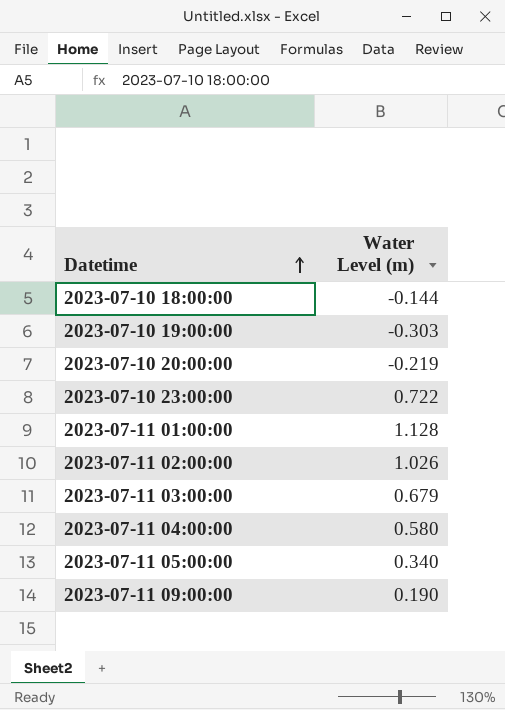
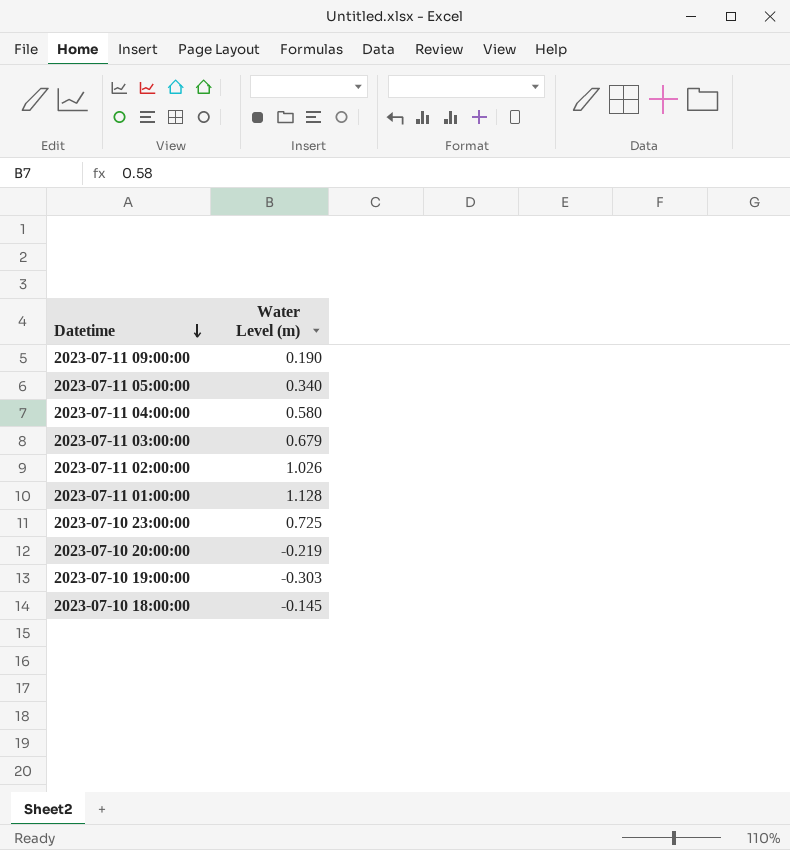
row order: Datetime ascending -> Datetime descending
2023-07-10 23:00:00 | Water Level (m): 0.722 -> 0.725
2023-07-10 18:00:00 | Water Level (m): -0.144 -> -0.145

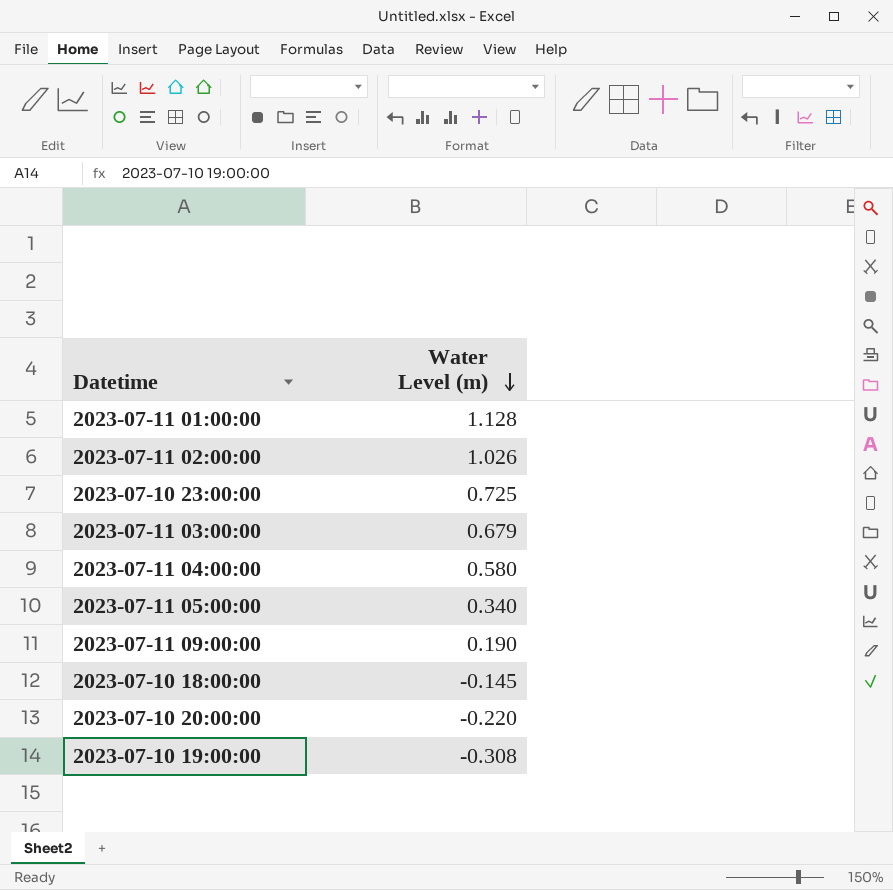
row order: Datetime descending -> Water Level (m) descending
2023-07-10 20:00:00 | Water Level (m): -0.219 -> -0.220
2023-07-10 19:00:00 | Water Level (m): -0.303 -> -0.308

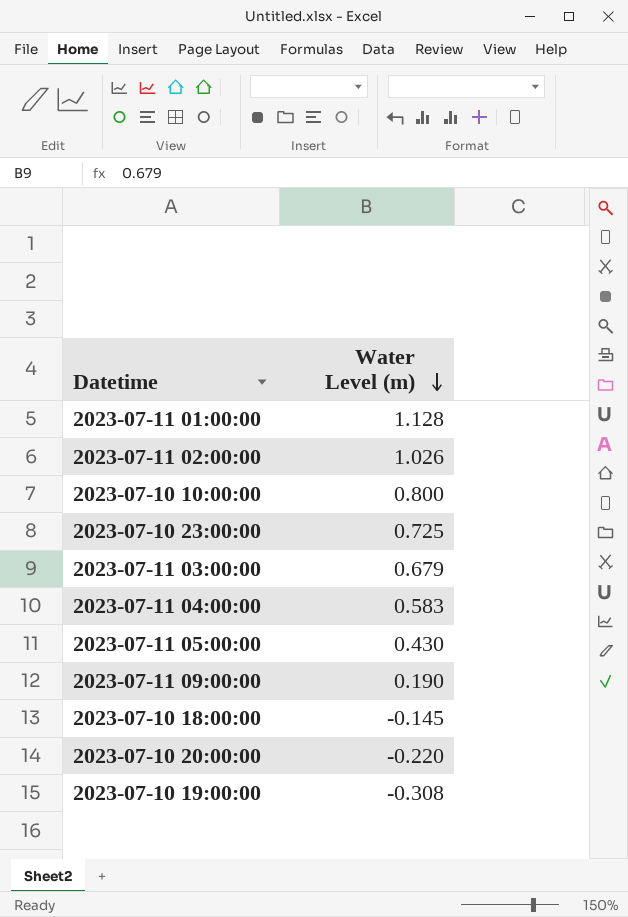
row 2023-07-10 10:00:00: none -> 0.800
2023-07-11 04:00:00 | Water Level (m): 0.580 -> 0.583
2023-07-11 05:00:00 | Water Level (m): 0.340 -> 0.430

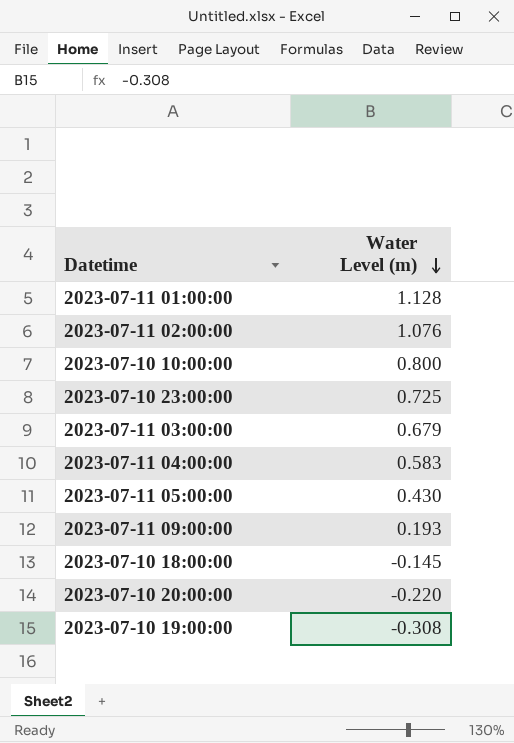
2023-07-11 02:00:00 | Water Level (m): 1.026 -> 1.076
2023-07-11 09:00:00 | Water Level (m): 0.190 -> 0.193

